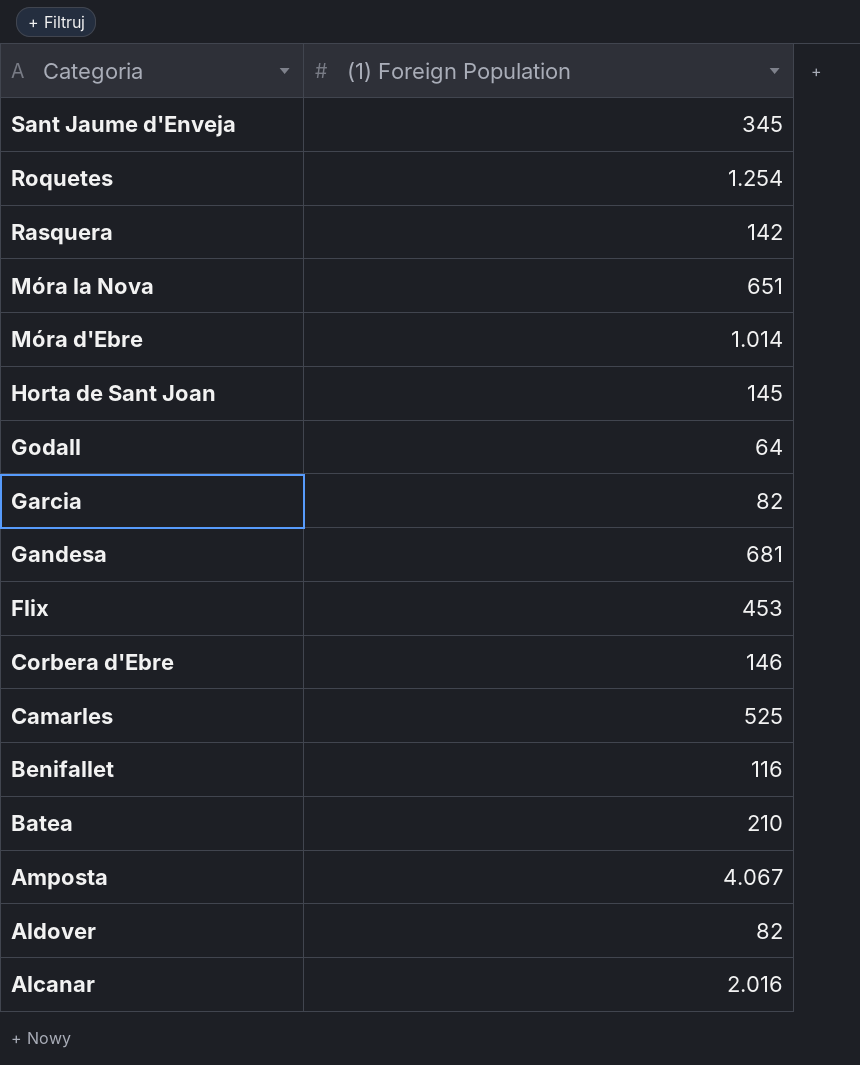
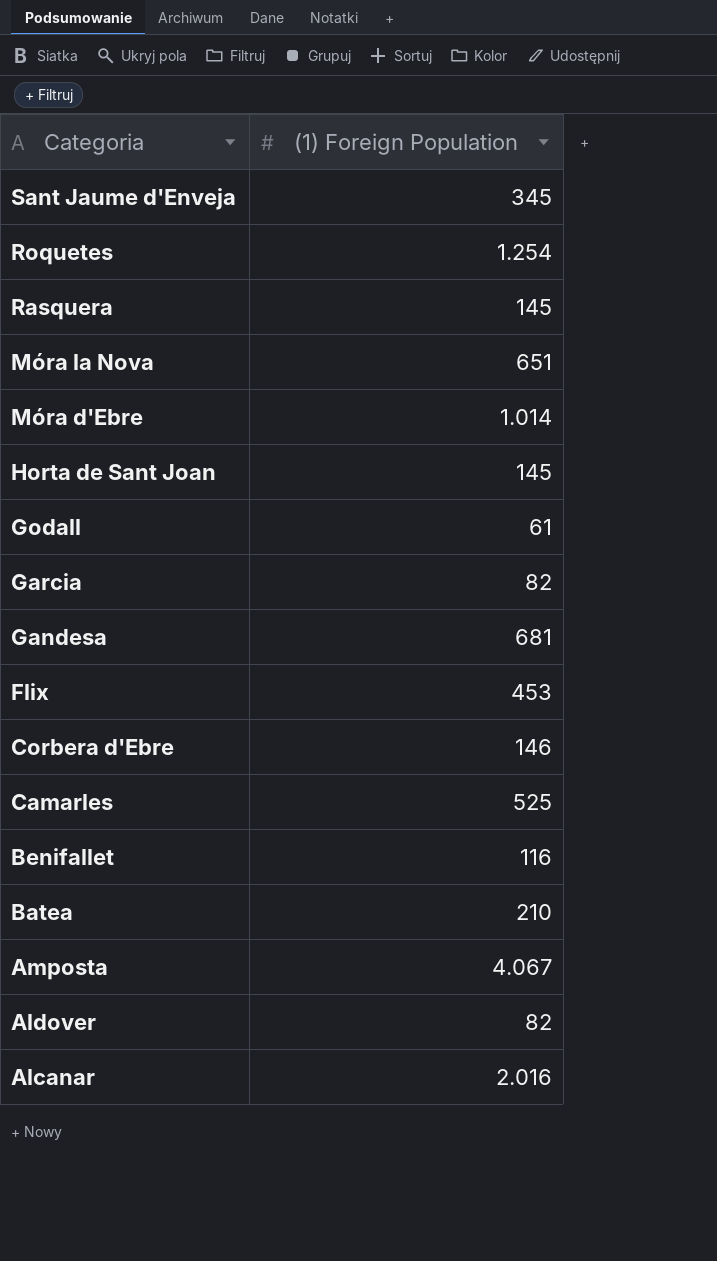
Rasquera | (1) Foreign Population: 142 -> 145
Godall | (1) Foreign Population: 64 -> 61

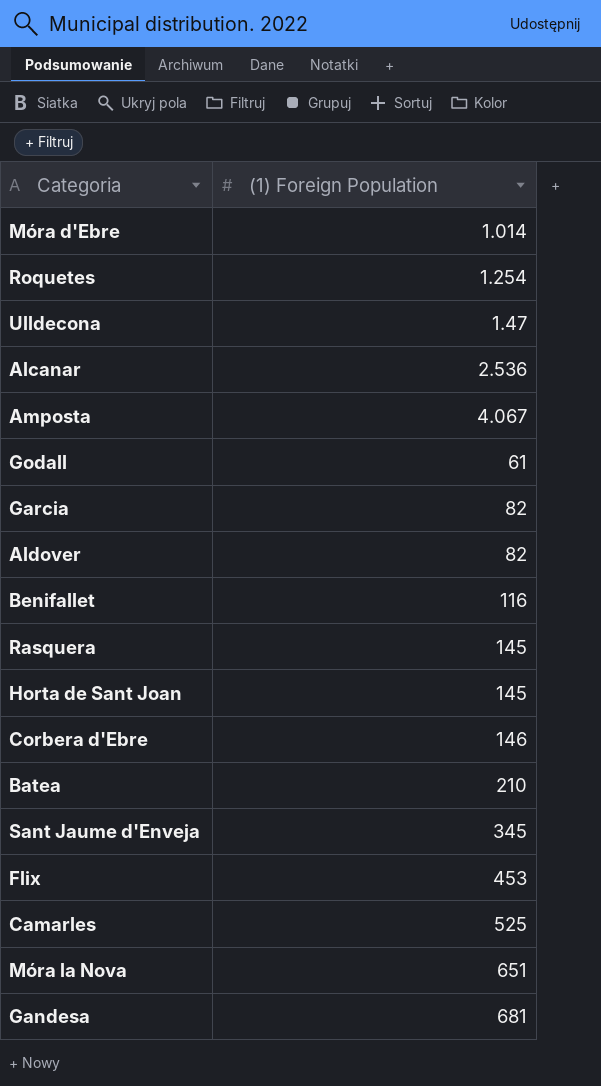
row order: Categoria descending -> (1) Foreign Population ascending
row Ulldecona: none -> 1.47
Alcanar | (1) Foreign Population: 2.016 -> 2.536

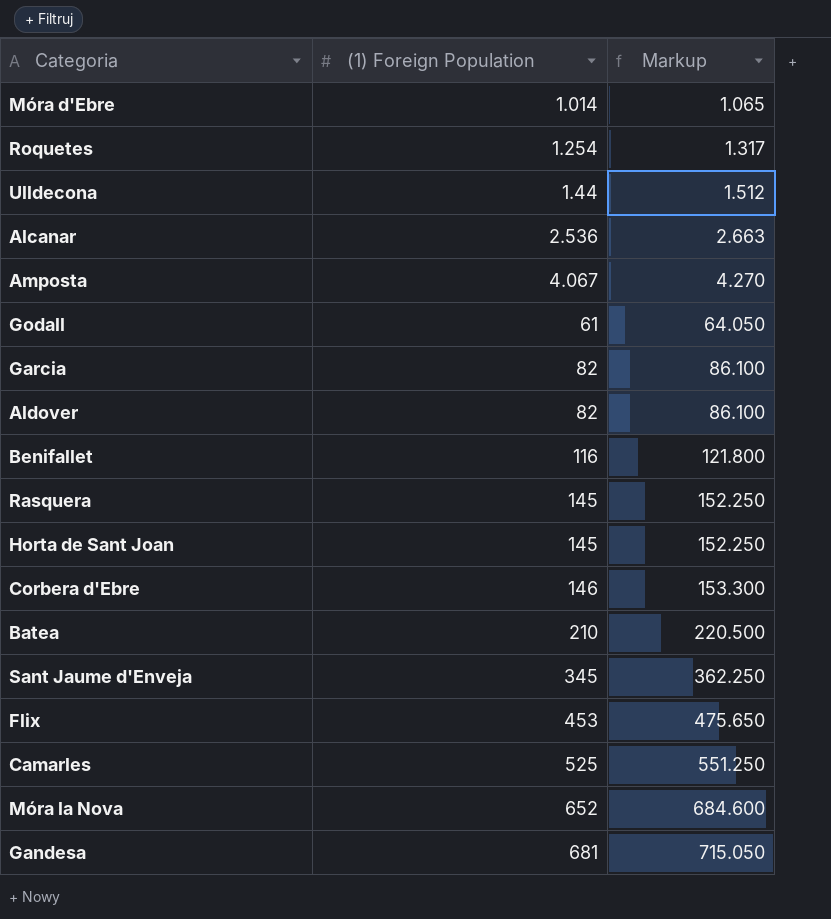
column Markup | formula: none -> [(1) Foreign Population] * 1.05
Ulldecona | (1) Foreign Population: 1.47 -> 1.44
Móra la Nova | (1) Foreign Population: 651 -> 652

